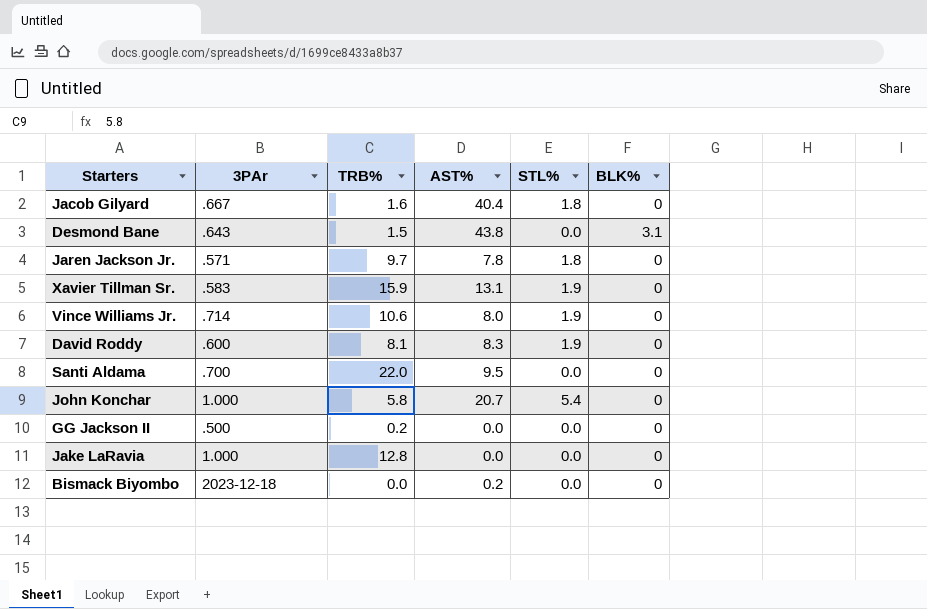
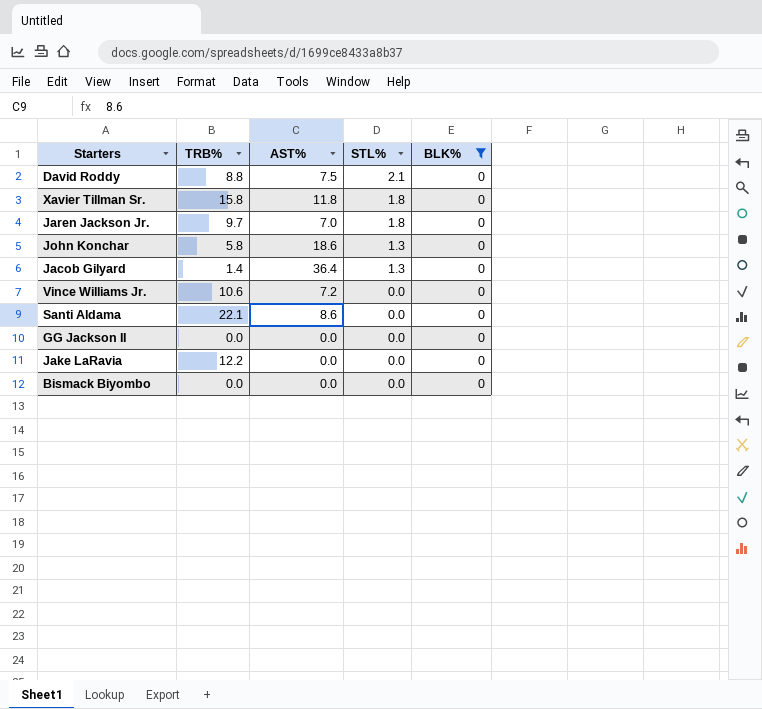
filter: none -> BLK% = 0
row order: none -> STL% descending
column 3PAr | position: 2 -> none
David Roddy | TRB%: 8.1 -> 8.8
David Roddy | AST%: 8.3 -> 7.5
David Roddy | STL%: 1.9 -> 2.1
Xavier Tillman Sr. | TRB%: 15.9 -> 15.8
Xavier Tillman Sr. | AST%: 13.1 -> 11.8
Xavier Tillman Sr. | STL%: 1.9 -> 1.8
Jaren Jackson Jr. | AST%: 7.8 -> 7.0
John Konchar | AST%: 20.7 -> 18.6
John Konchar | STL%: 5.4 -> 1.3
Jacob Gilyard | TRB%: 1.6 -> 1.4
Jacob Gilyard | AST%: 40.4 -> 36.4
Jacob Gilyard | STL%: 1.8 -> 1.3
Vince Williams Jr. | AST%: 8.0 -> 7.2
Vince Williams Jr. | STL%: 1.9 -> 0.0
Santi Aldama | TRB%: 22.0 -> 22.1
Santi Aldama | AST%: 9.5 -> 8.6
GG Jackson II | TRB%: 0.2 -> 0.0
Jake LaRavia | TRB%: 12.8 -> 12.2
Bismack Biyombo | AST%: 0.2 -> 0.0

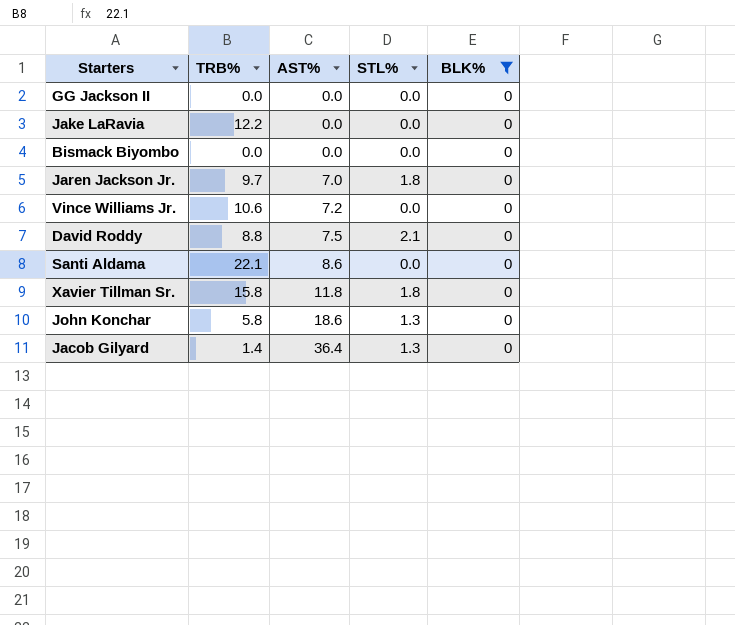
row order: STL% descending -> AST% ascending

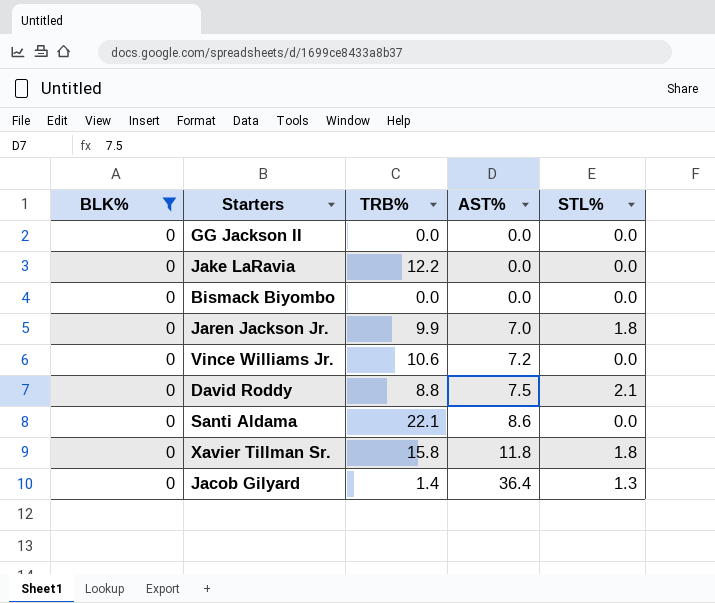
column BLK% | position: 5 -> 1
row John Konchar: 5.8 | 18.6 | 1.3 | 0 -> none
Jaren Jackson Jr. | TRB%: 9.7 -> 9.9

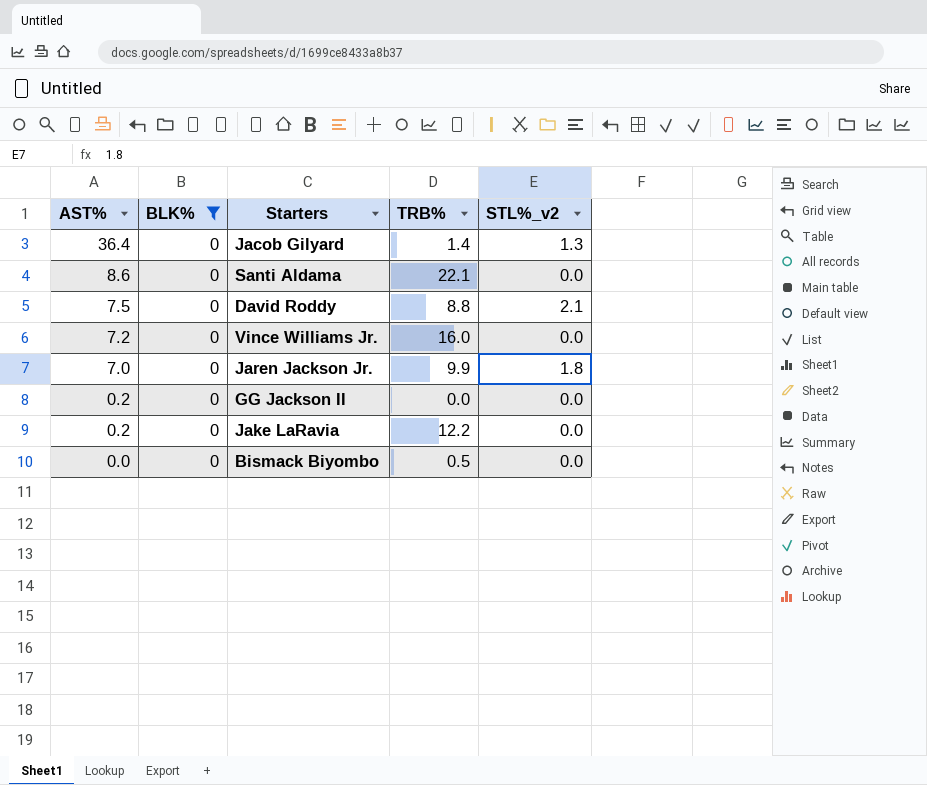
row order: AST% ascending -> AST% descending
column AST% | position: 4 -> 1
column name: STL% -> STL%_v2
row Xavier Tillman Sr.: 0 | 15.8 | 11.8 | 1.8 -> none
Vince Williams Jr. | TRB%: 10.6 -> 16.0
GG Jackson II | AST%: 0.0 -> 0.2
Jake LaRavia | AST%: 0.0 -> 0.2
Bismack Biyombo | TRB%: 0.0 -> 0.5

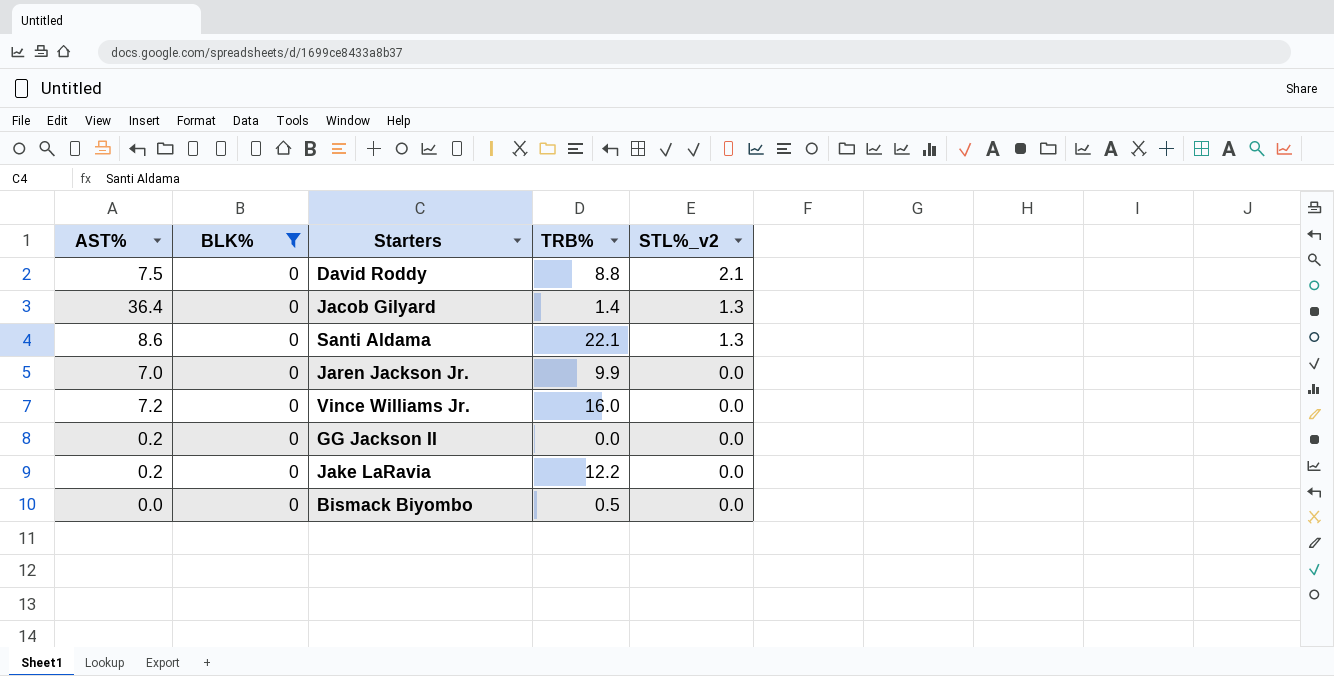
row order: AST% descending -> STL%_v2 descending
Santi Aldama | STL%_v2: 0.0 -> 1.3
Jaren Jackson Jr. | STL%_v2: 1.8 -> 0.0

